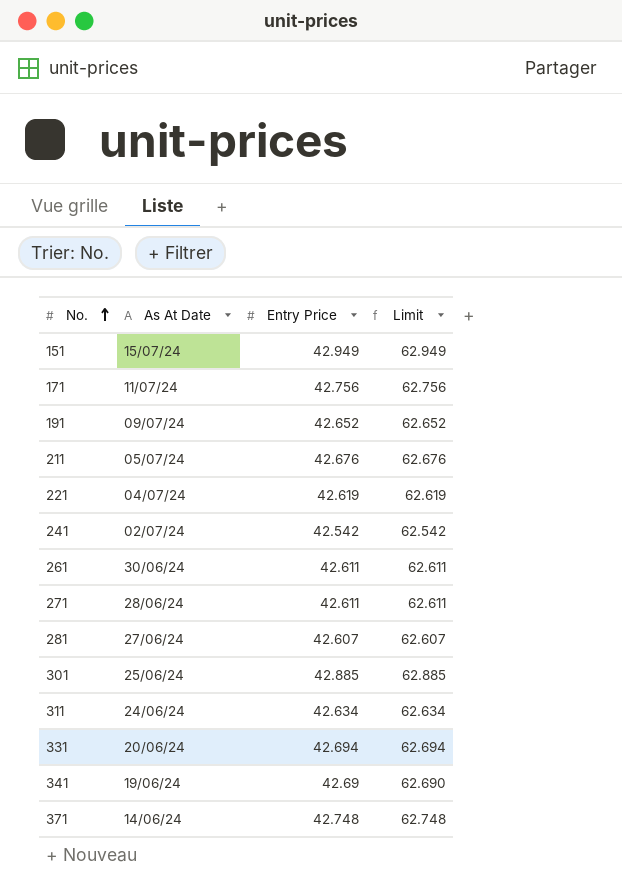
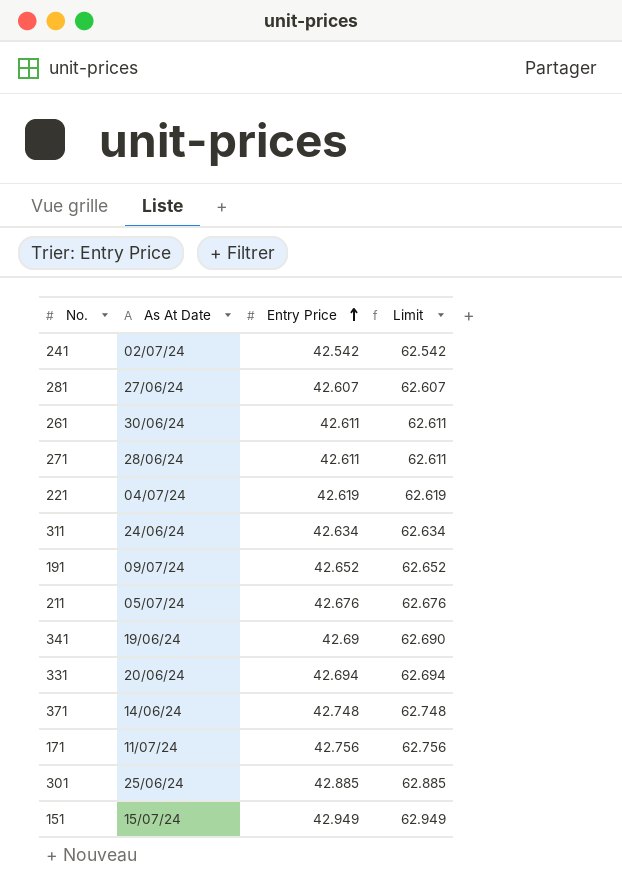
row order: No. ascending -> Entry Price ascending

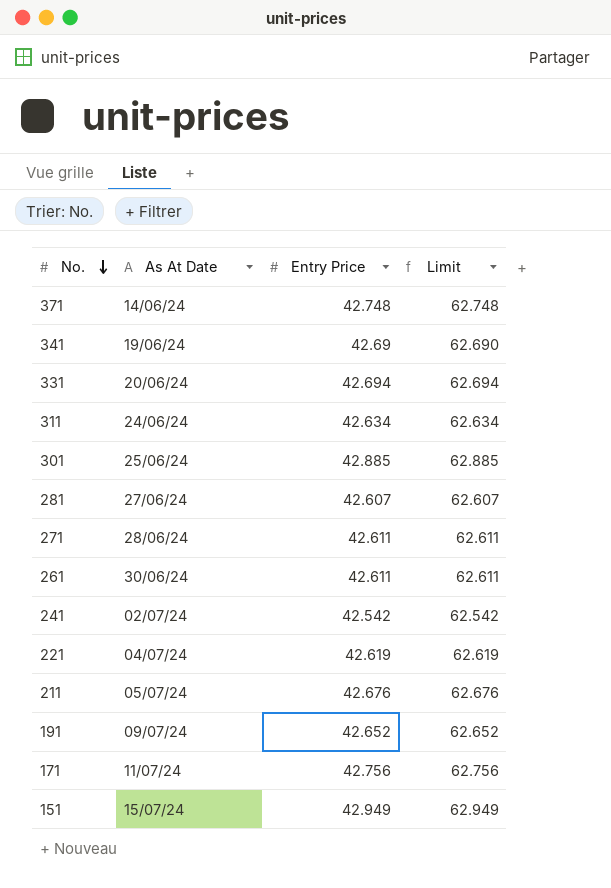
row order: Entry Price ascending -> No. descending

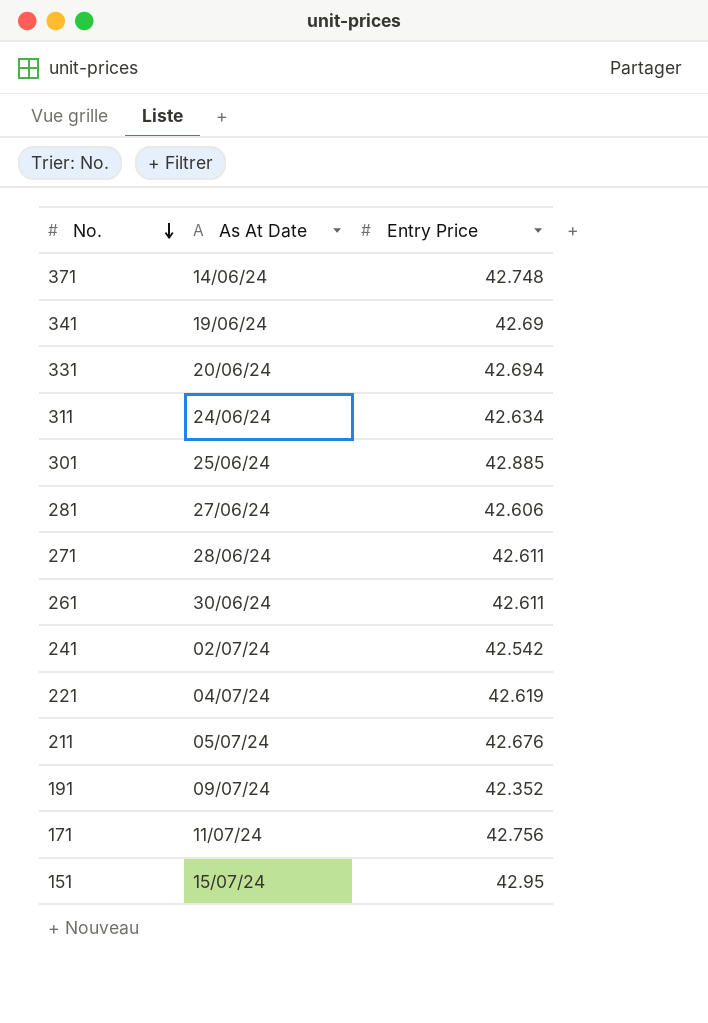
column Limit | formula: [Entry Price] + 20 -> none
281 | Entry Price: 42.607 -> 42.606
191 | Entry Price: 42.652 -> 42.352
151 | Entry Price: 42.949 -> 42.95

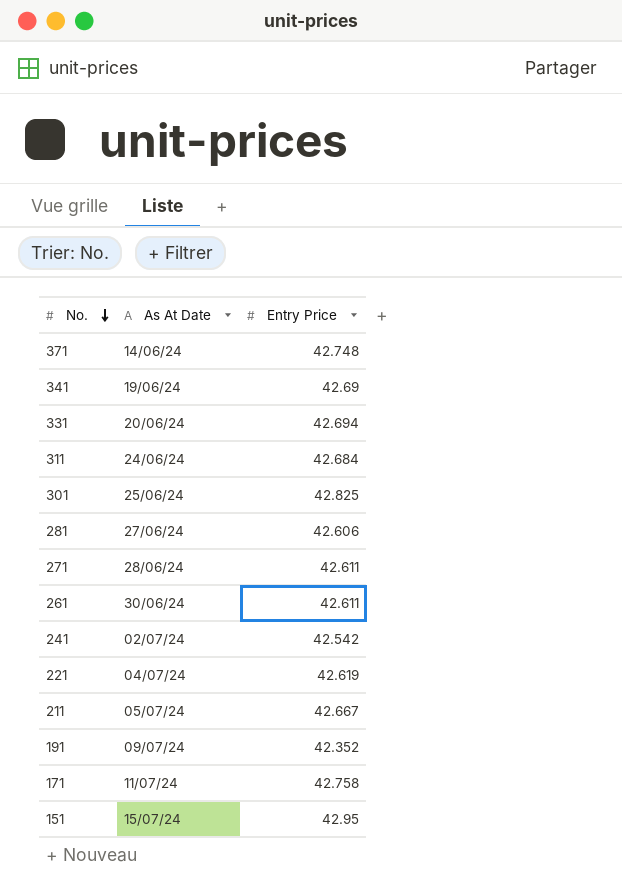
311 | Entry Price: 42.634 -> 42.684
301 | Entry Price: 42.885 -> 42.825
211 | Entry Price: 42.676 -> 42.667
171 | Entry Price: 42.756 -> 42.758

